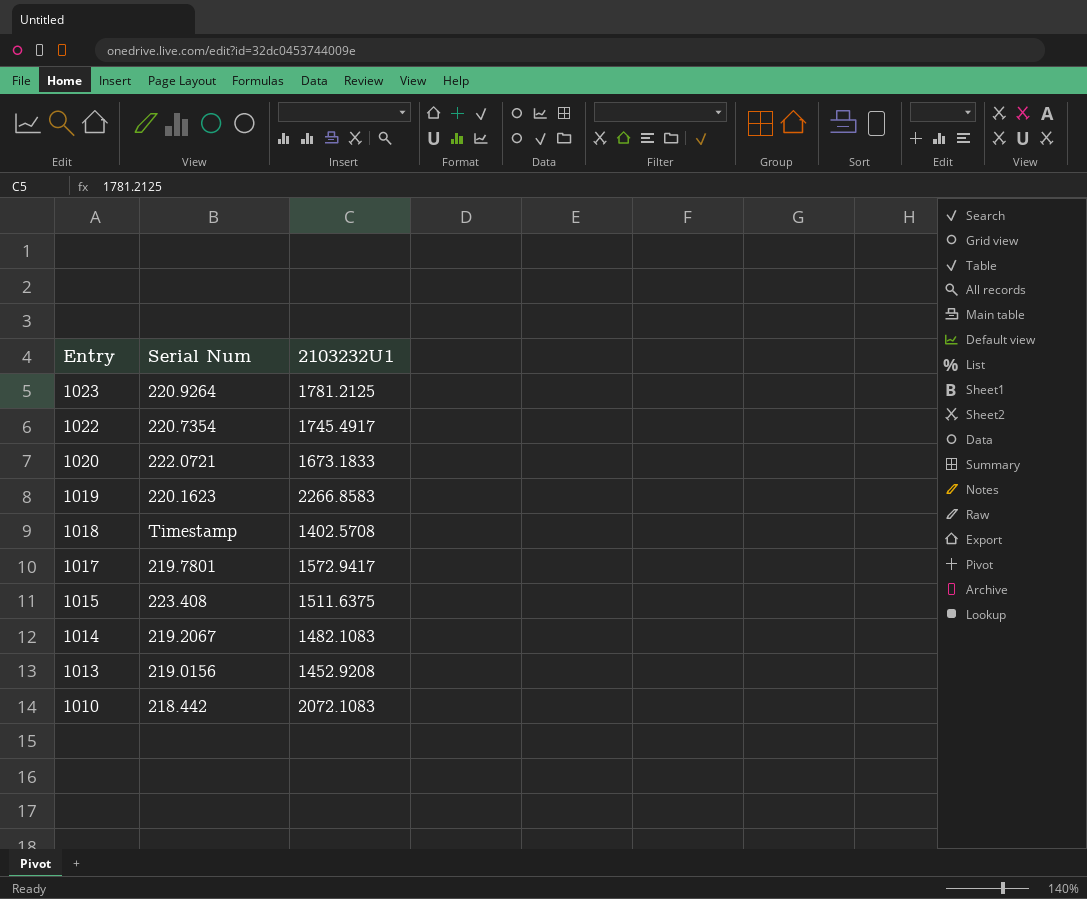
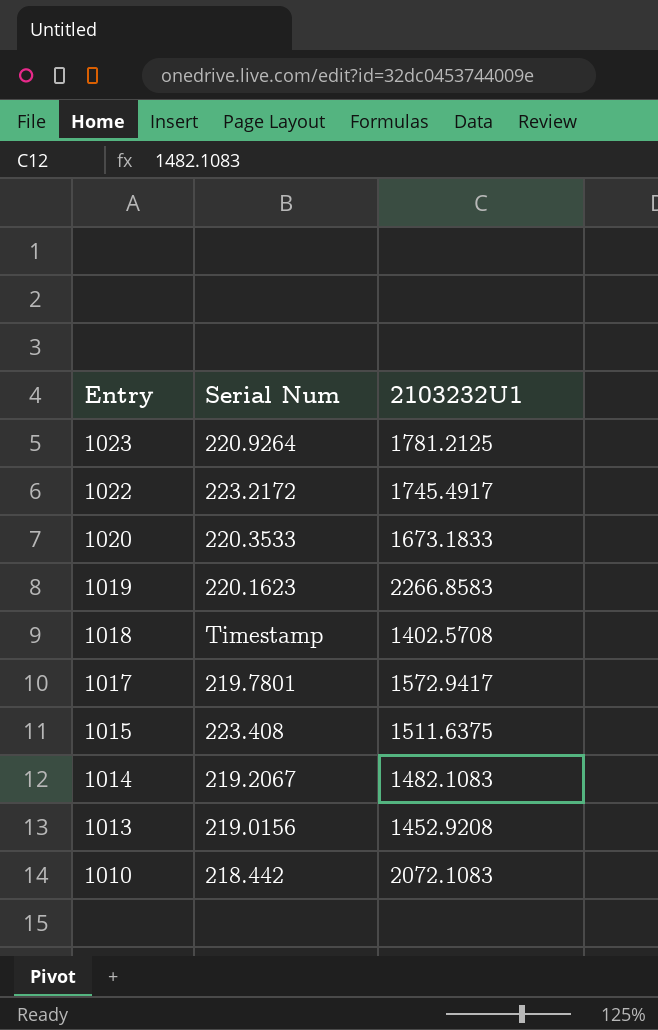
1022 | Serial Num: 220.7354 -> 223.2172
1020 | Serial Num: 222.0721 -> 220.3533

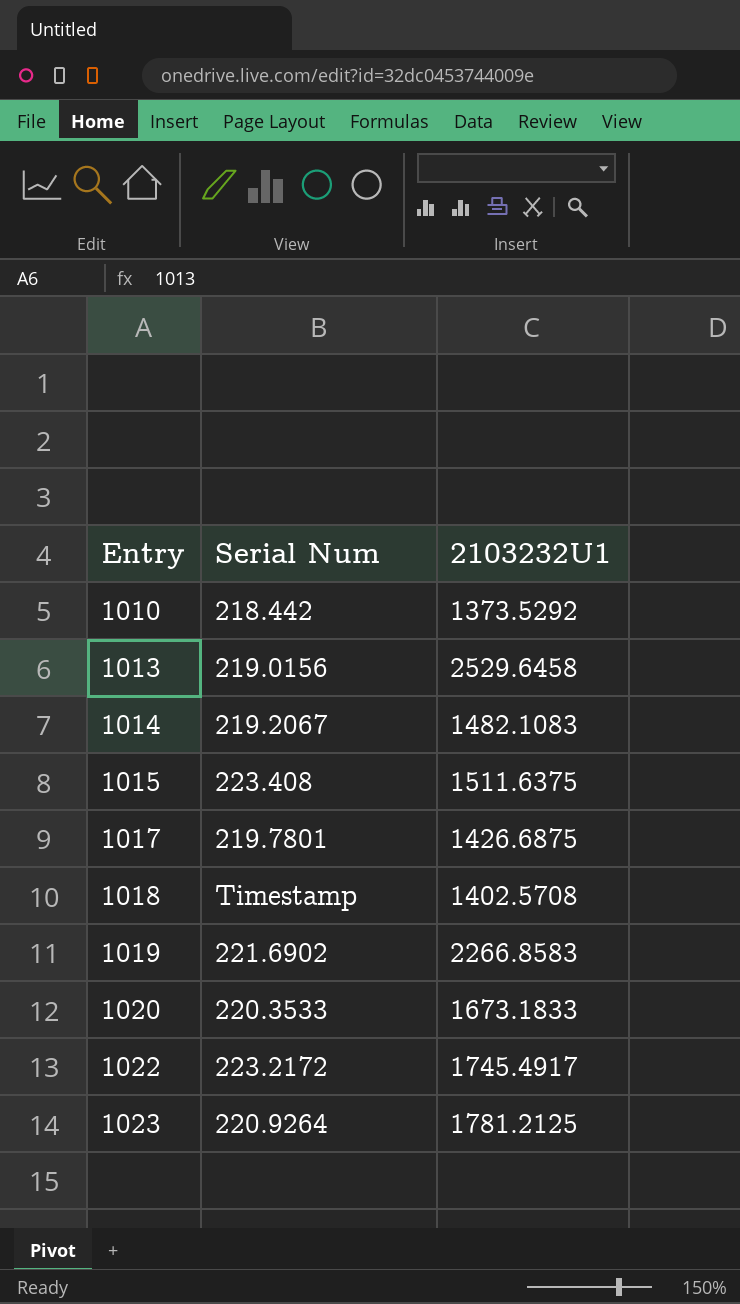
row order: Entry descending -> Entry ascending
1010 | 2103232U1: 2072.1083 -> 1373.5292
1013 | 2103232U1: 1452.9208 -> 2529.6458
1017 | 2103232U1: 1572.9417 -> 1426.6875
1019 | Serial Num: 220.1623 -> 221.6902

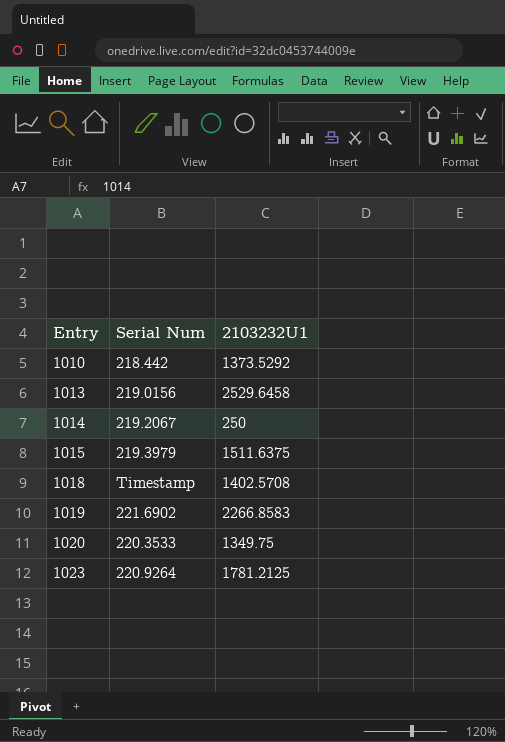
row 1017: 219.7801 | 1426.6875 -> none
row 1022: 223.2172 | 1745.4917 -> none
1014 | 2103232U1: 1482.1083 -> 250
1015 | Serial Num: 223.408 -> 219.3979
1020 | 2103232U1: 1673.1833 -> 1349.75

